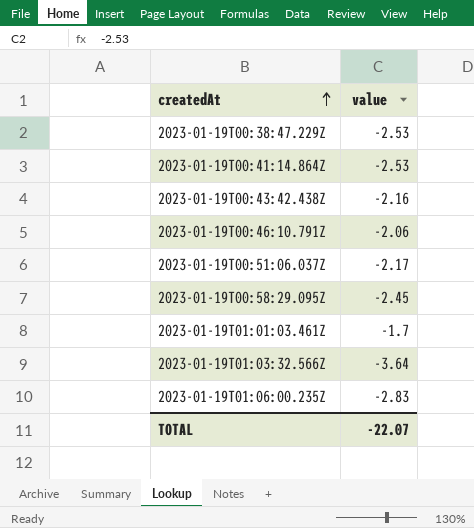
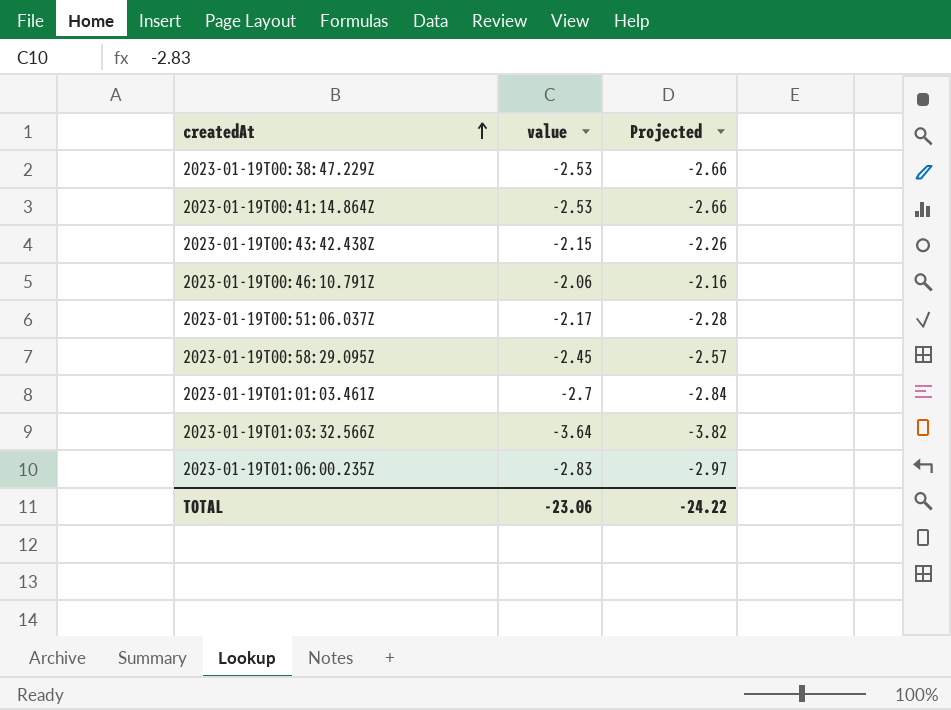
column Projected | formula: none -> [value] * 1.05
2023-01-19T00:43:42.438Z | value: -2.16 -> -2.15
2023-01-19T01:01:03.461Z | value: -1.7 -> -2.7
TOTAL | value: -22.07 -> -23.06

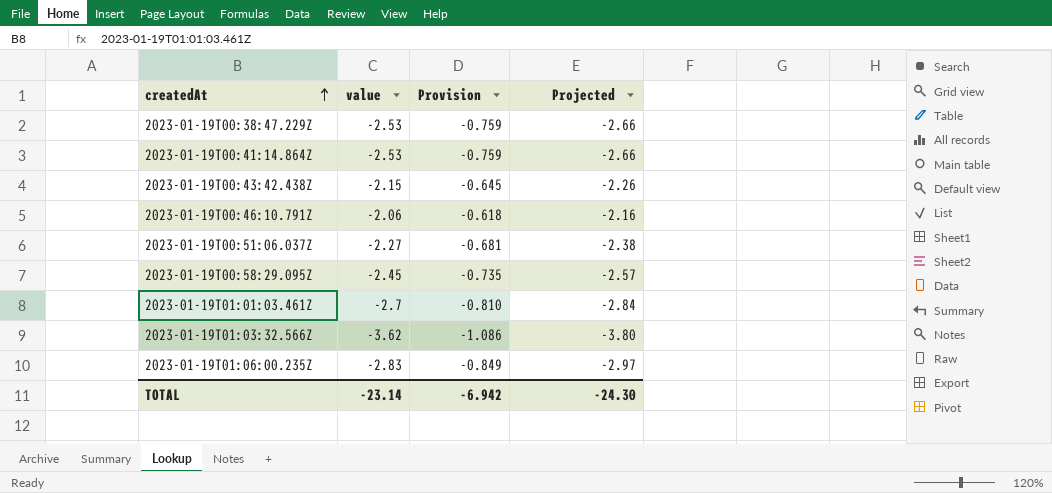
column Provision | formula: none -> [value] * 0.3
2023-01-19T00:51:06.037Z | value: -2.17 -> -2.27
2023-01-19T00:51:06.037Z | Projected: -2.28 -> -2.38
2023-01-19T01:03:32.566Z | value: -3.64 -> -3.62
2023-01-19T01:03:32.566Z | Projected: -3.82 -> -3.80
TOTAL | value: -23.06 -> -23.14
TOTAL | Projected: -24.22 -> -24.30

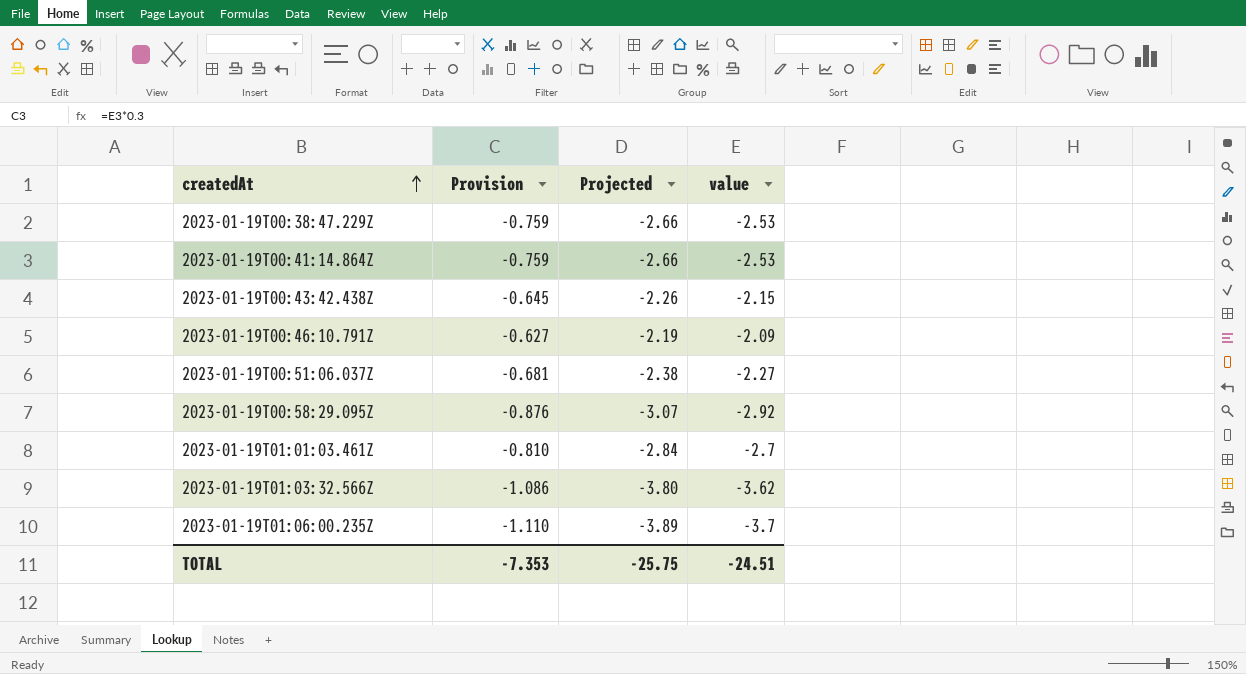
column value | position: 2 -> 4
2023-01-19T00:46:10.791Z | Provision: -0.618 -> -0.627
2023-01-19T00:46:10.791Z | Projected: -2.16 -> -2.19
2023-01-19T00:46:10.791Z | value: -2.06 -> -2.09
2023-01-19T00:58:29.095Z | Provision: -0.735 -> -0.876
2023-01-19T00:58:29.095Z | Projected: -2.57 -> -3.07
2023-01-19T00:58:29.095Z | value: -2.45 -> -2.92
2023-01-19T01:06:00.235Z | Provision: -0.849 -> -1.110
2023-01-19T01:06:00.235Z | Projected: -2.97 -> -3.89
2023-01-19T01:06:00.235Z | value: -2.83 -> -3.7
TOTAL | Provision: -6.942 -> -7.353
TOTAL | Projected: -24.30 -> -25.75
TOTAL | value: -23.14 -> -24.51

